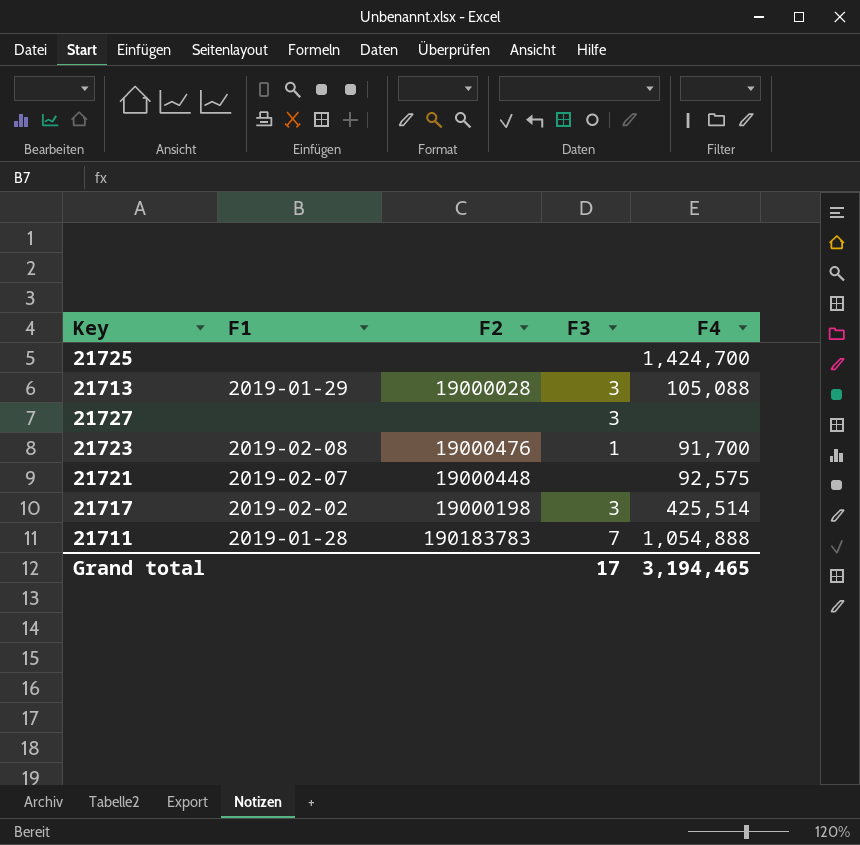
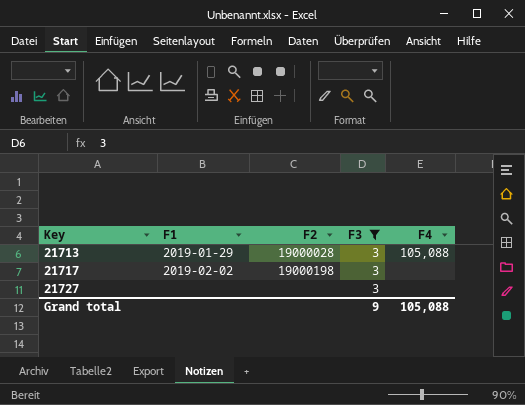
filter: none -> F3 = 3
row order: none -> Key ascending
21717 | F4: 425,514 -> none
Grand total | F3: 17 -> 9
Grand total | F4: 3,194,465 -> 105,088

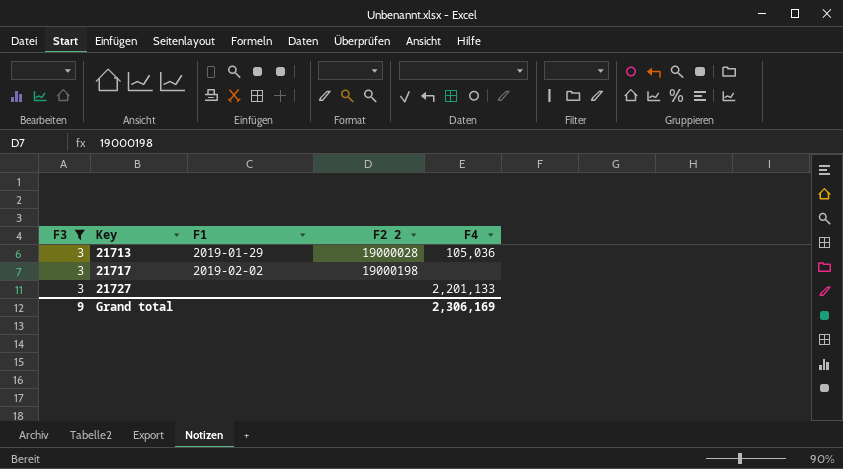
column F3 | position: 4 -> 1
column name: F2 -> F2 2
21713 | F4: 105,088 -> 105,036
21727 | F4: none -> 2,201,133
Grand total | F4: 105,088 -> 2,306,169

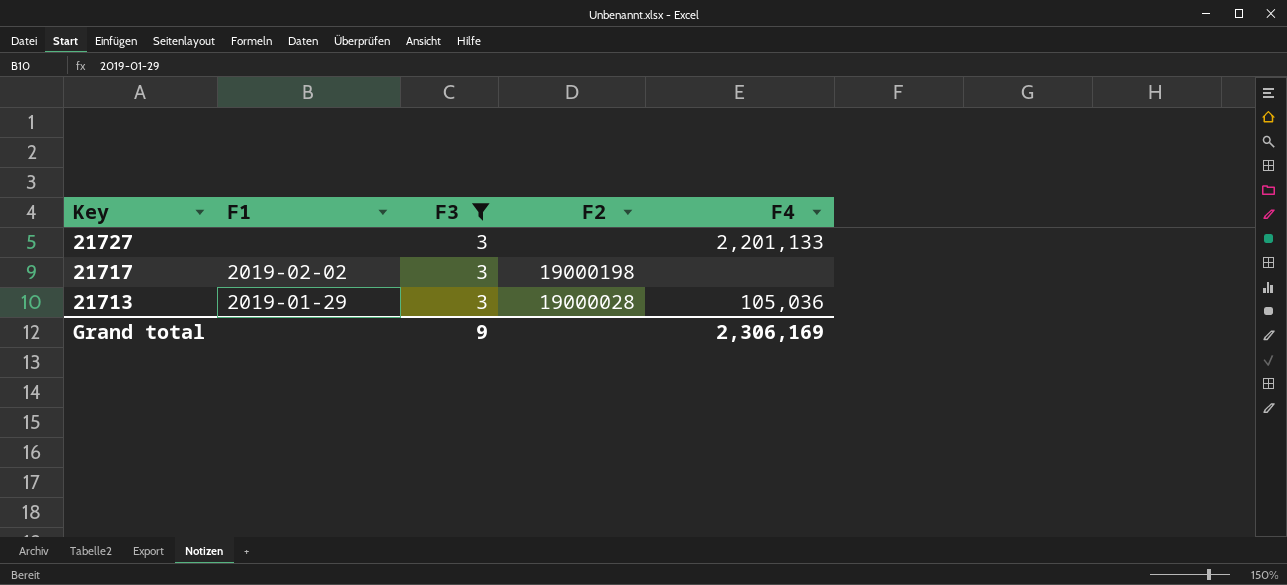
row order: Key ascending -> Key descending
column F3 | position: 1 -> 3
column name: F2 2 -> F2

